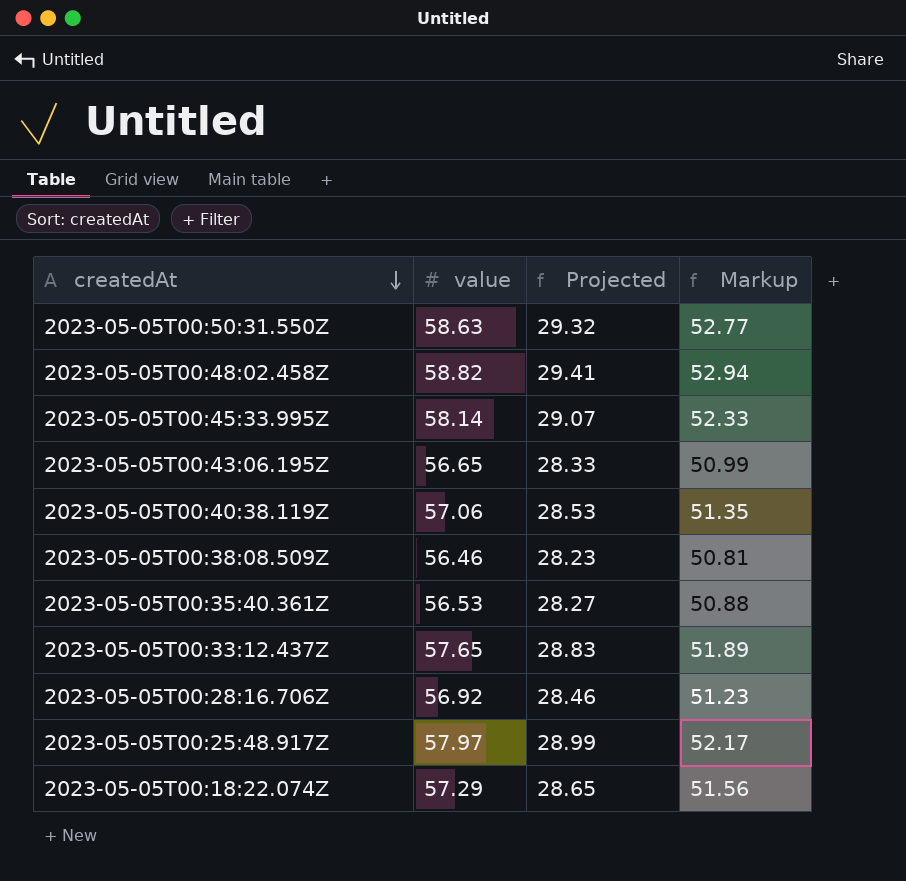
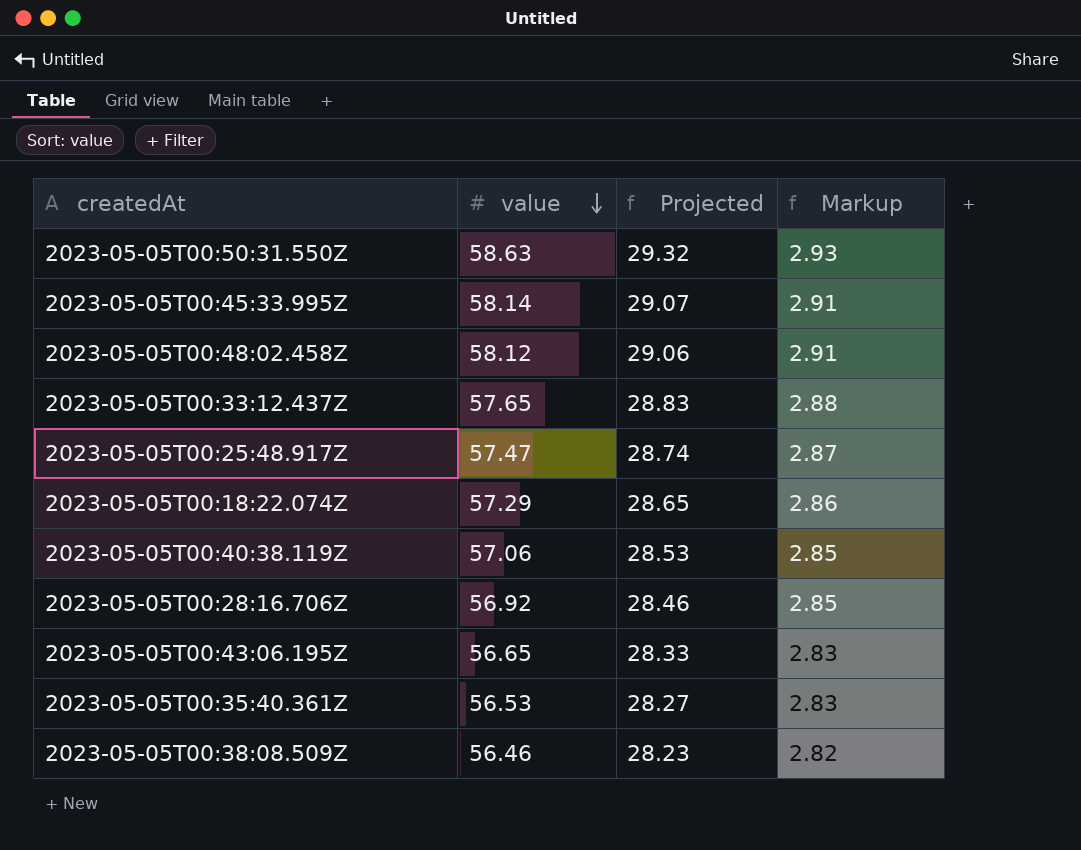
row order: createdAt descending -> value descending
column Markup | formula: [value] * 0.9 -> [value] * 0.05
2023-05-05T00:48:02.458Z | value: 58.82 -> 58.12
2023-05-05T00:48:02.458Z | Projected: 29.41 -> 29.06
2023-05-05T00:25:48.917Z | value: 57.97 -> 57.47
2023-05-05T00:25:48.917Z | Projected: 28.99 -> 28.74

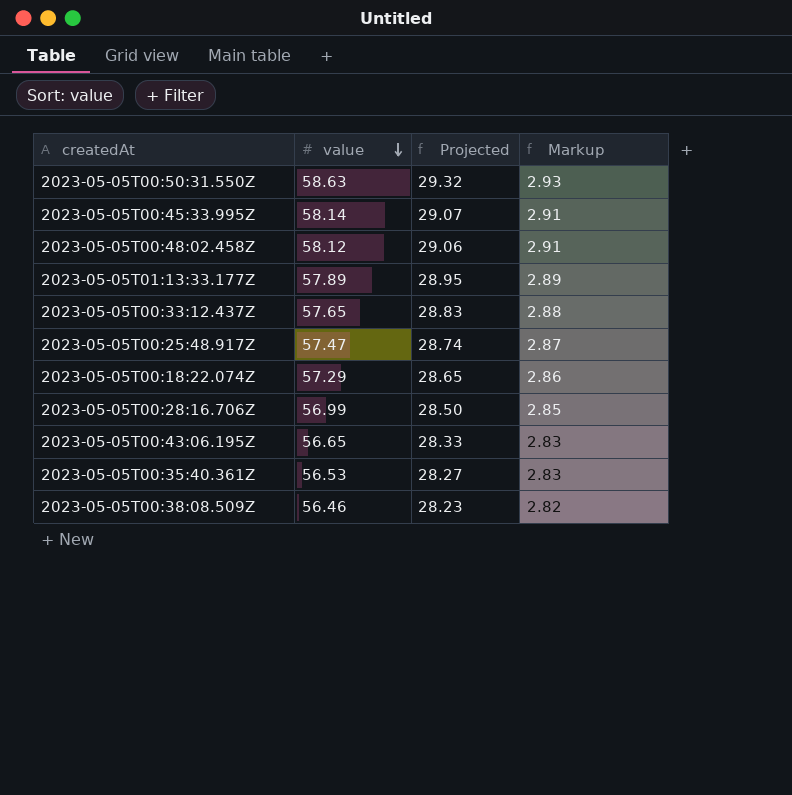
row 2023-05-05T00:40:38.119Z: 57.06 | 28.53 | 2.85 -> none
row 2023-05-05T01:13:33.177Z: none -> 57.89 | 28.95 | 2.89
2023-05-05T00:28:16.706Z | value: 56.92 -> 56.99
2023-05-05T00:28:16.706Z | Projected: 28.46 -> 28.50

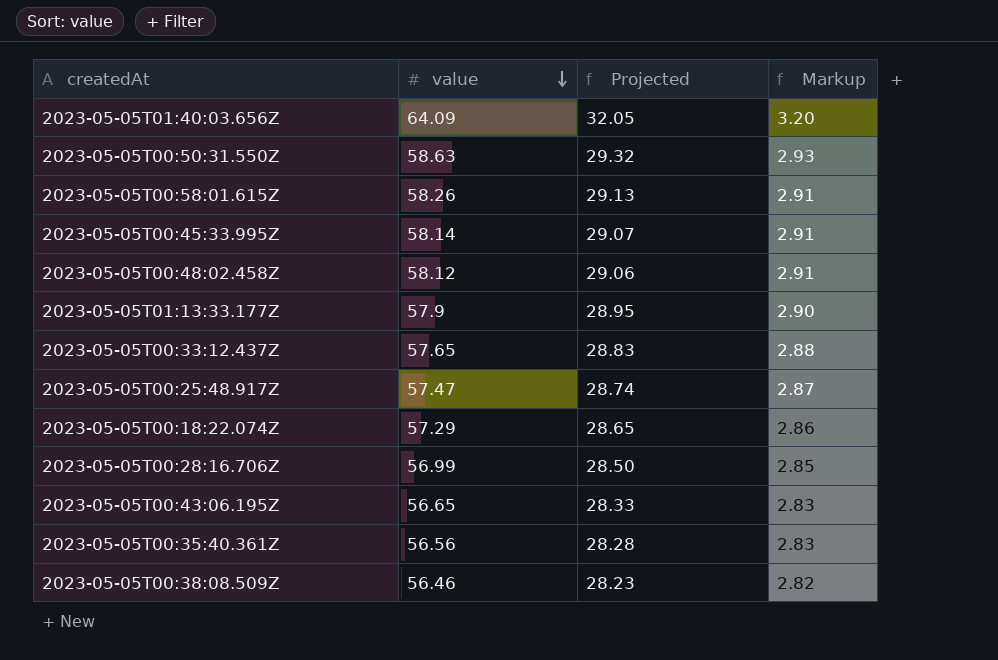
row 2023-05-05T01:40:03.656Z: none -> 64.09 | 32.05 | 3.20
row 2023-05-05T00:58:01.615Z: none -> 58.26 | 29.13 | 2.91
2023-05-05T01:13:33.177Z | value: 57.89 -> 57.9
2023-05-05T01:13:33.177Z | Markup: 2.89 -> 2.90
2023-05-05T00:35:40.361Z | value: 56.53 -> 56.56
2023-05-05T00:35:40.361Z | Projected: 28.27 -> 28.28

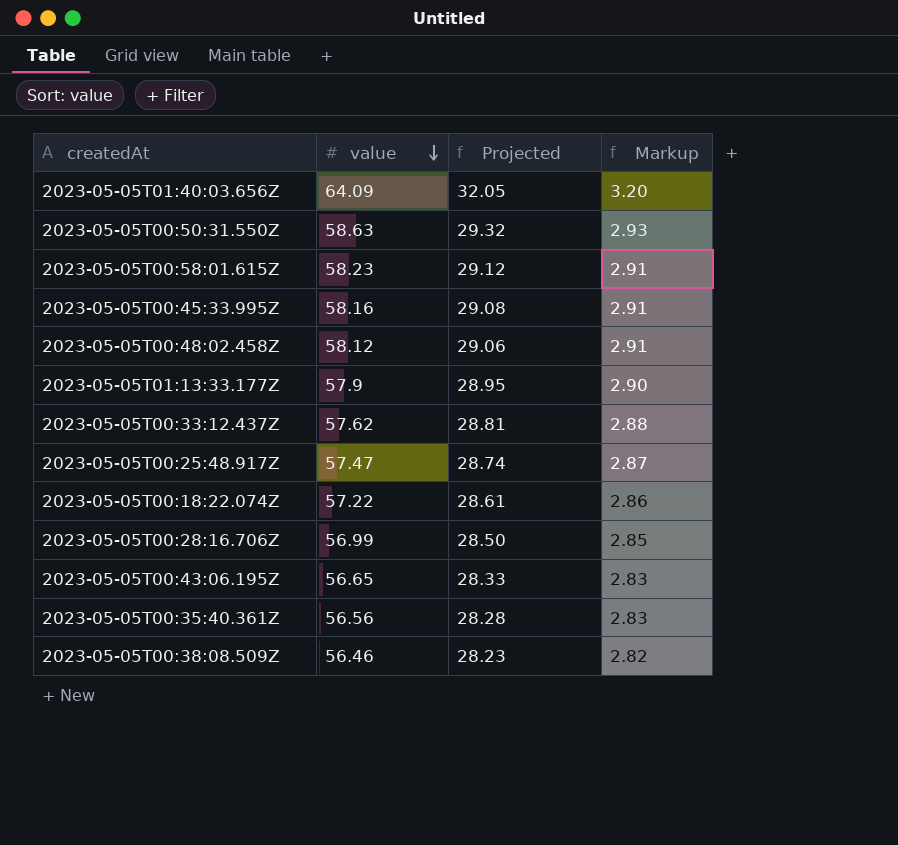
2023-05-05T00:58:01.615Z | value: 58.26 -> 58.23
2023-05-05T00:58:01.615Z | Projected: 29.13 -> 29.12
2023-05-05T00:45:33.995Z | value: 58.14 -> 58.16
2023-05-05T00:45:33.995Z | Projected: 29.07 -> 29.08
2023-05-05T00:33:12.437Z | value: 57.65 -> 57.62
2023-05-05T00:33:12.437Z | Projected: 28.83 -> 28.81
2023-05-05T00:18:22.074Z | value: 57.29 -> 57.22
2023-05-05T00:18:22.074Z | Projected: 28.65 -> 28.61

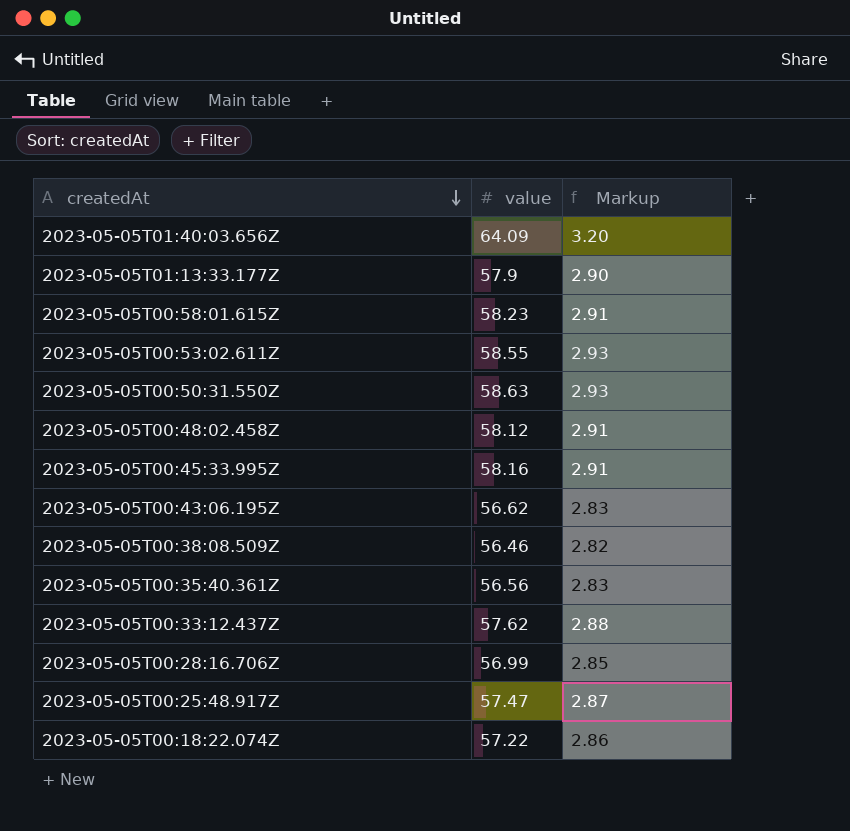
row order: value descending -> createdAt descending
column Projected | formula: [value] * 0.5 -> none
row 2023-05-05T00:53:02.611Z: none -> 58.55 | 2.93
2023-05-05T00:43:06.195Z | value: 56.65 -> 56.62

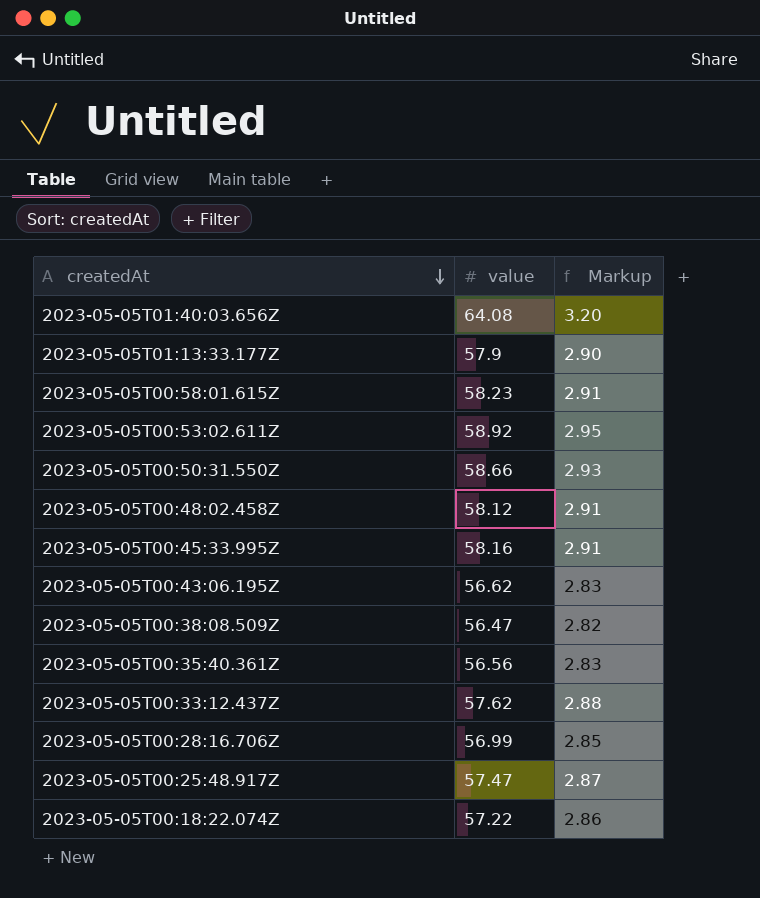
2023-05-05T01:40:03.656Z | value: 64.09 -> 64.08
2023-05-05T00:53:02.611Z | value: 58.55 -> 58.92
2023-05-05T00:53:02.611Z | Markup: 2.93 -> 2.95
2023-05-05T00:50:31.550Z | value: 58.63 -> 58.66
2023-05-05T00:38:08.509Z | value: 56.46 -> 56.47

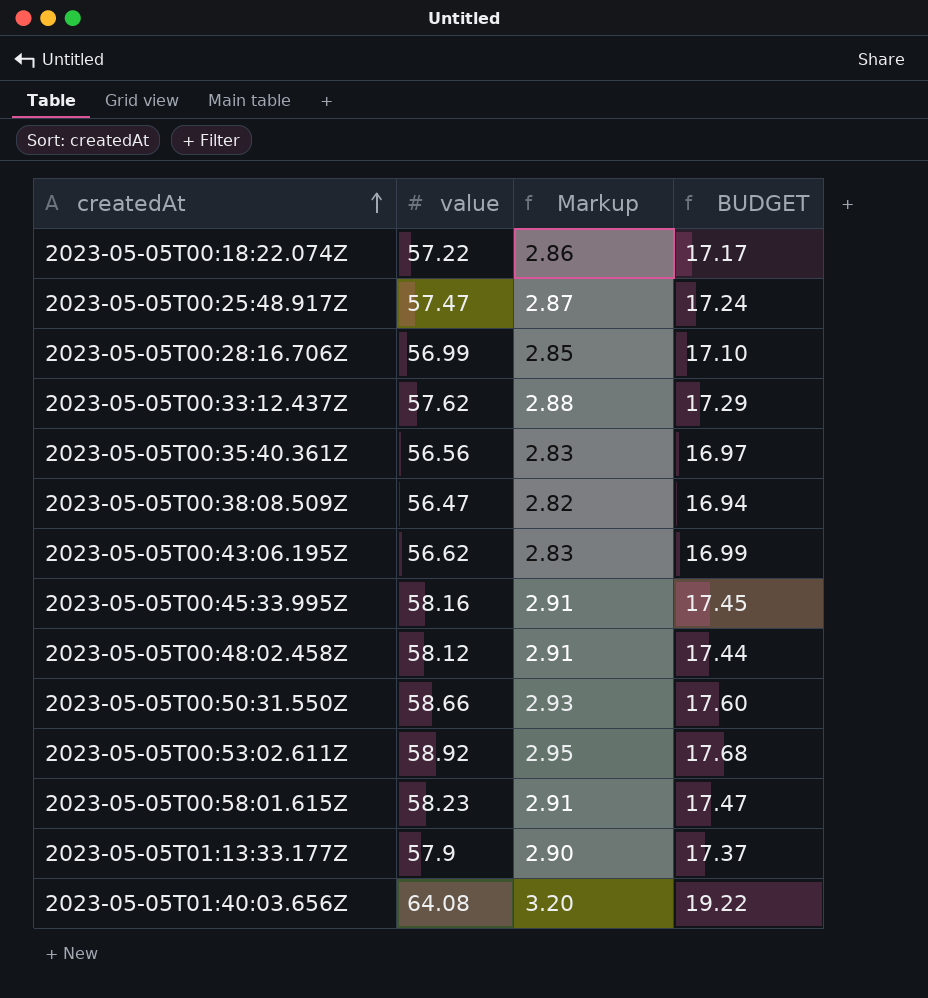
row order: createdAt descending -> createdAt ascending
column BUDGET | formula: none -> [value] * 0.3

